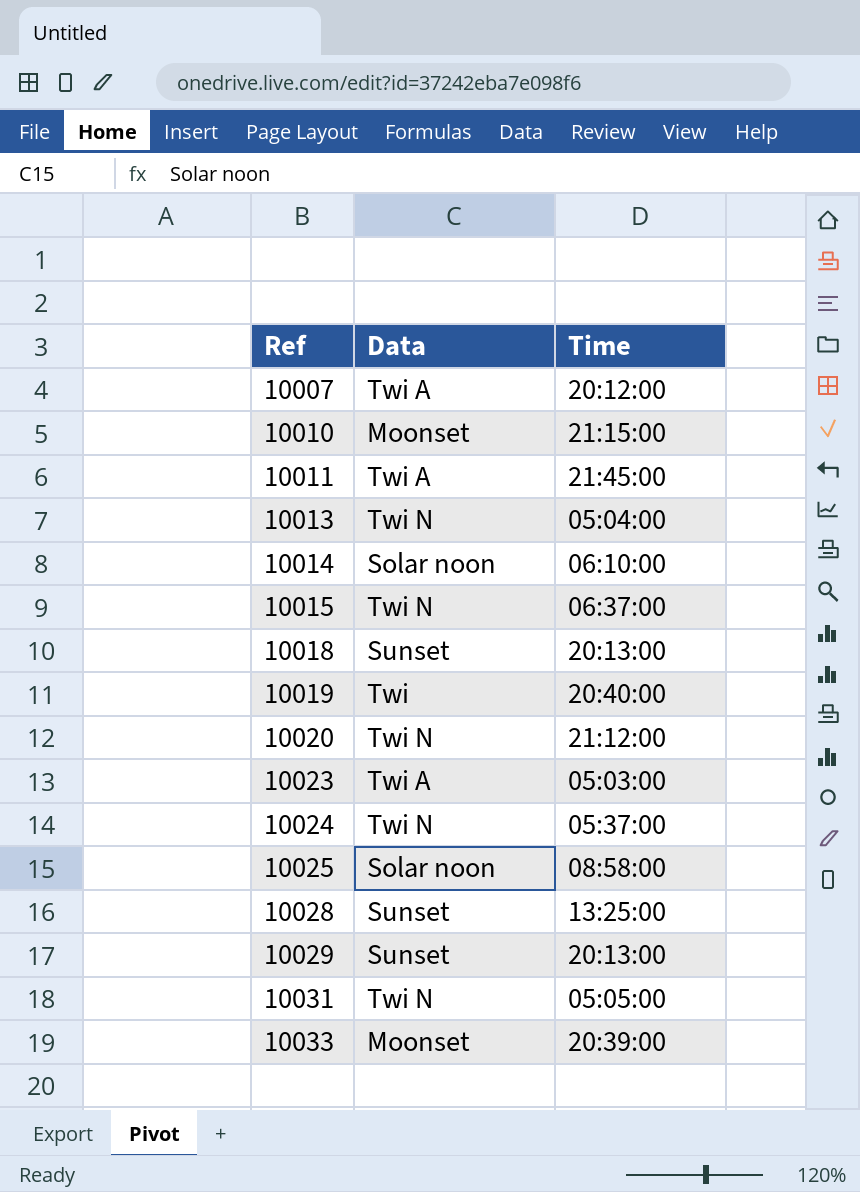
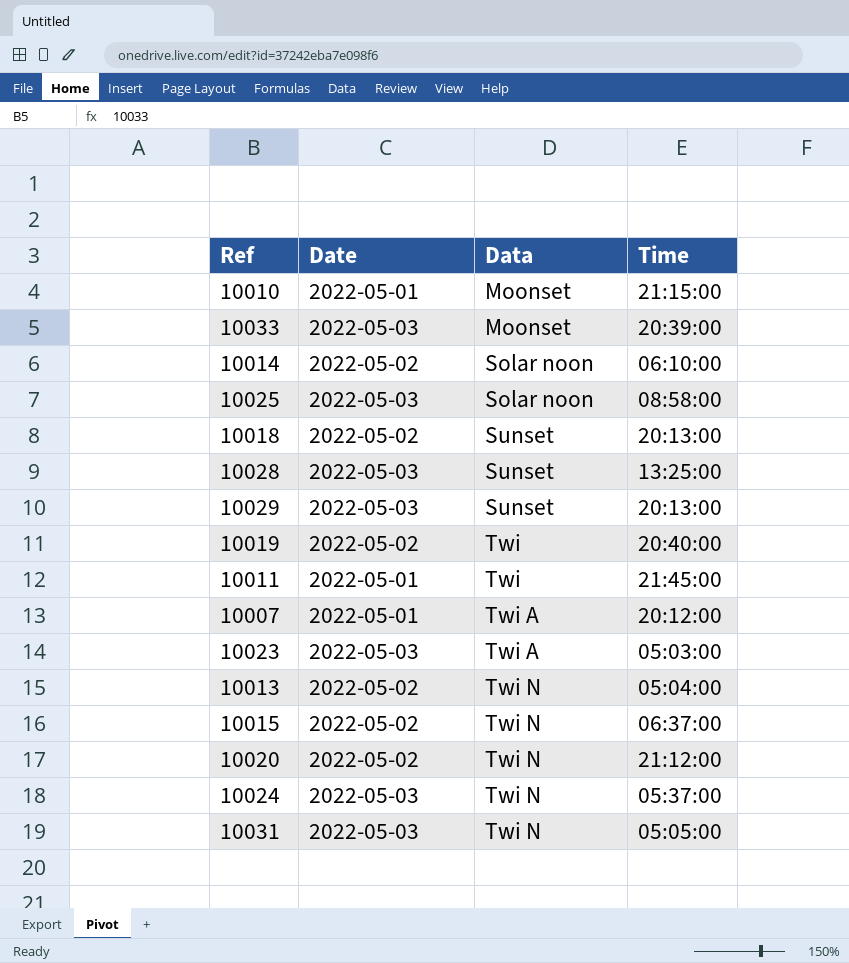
row order: Ref ascending -> Data ascending
column Date | position: none -> 2
10011 | Data: Twi A -> Twi

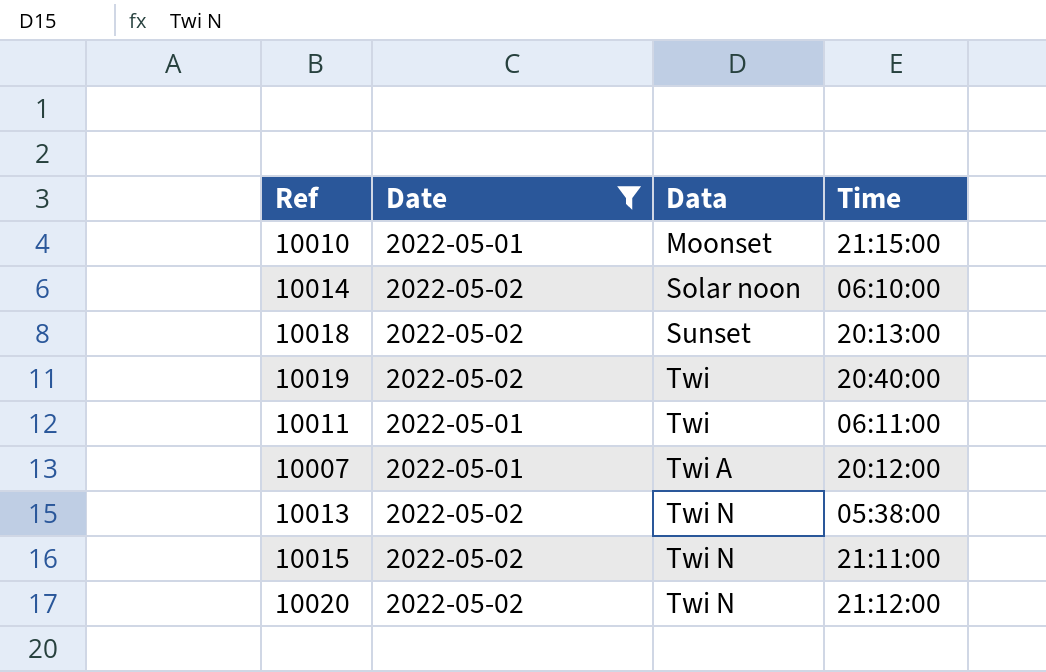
filter: none -> Date != 2022-05-03
10011 | Time: 21:45:00 -> 06:11:00
10013 | Time: 05:04:00 -> 05:38:00
10015 | Time: 06:37:00 -> 21:11:00

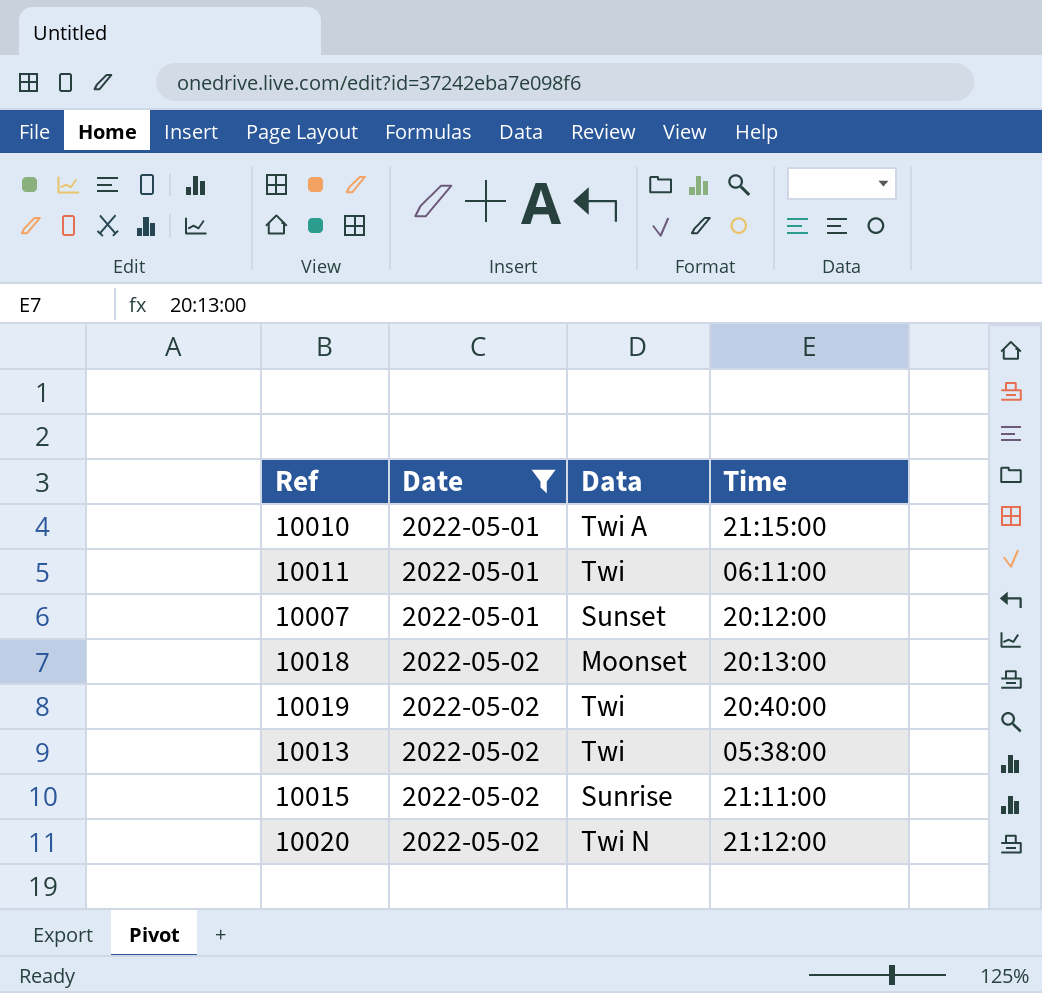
row order: Data ascending -> Date ascending
row 10014: 2022-05-02 | Solar noon | 06:10:00 -> none
10010 | Data: Moonset -> Twi A
10007 | Data: Twi A -> Sunset
10018 | Data: Sunset -> Moonset
10013 | Data: Twi N -> Twi
10015 | Data: Twi N -> Sunrise

